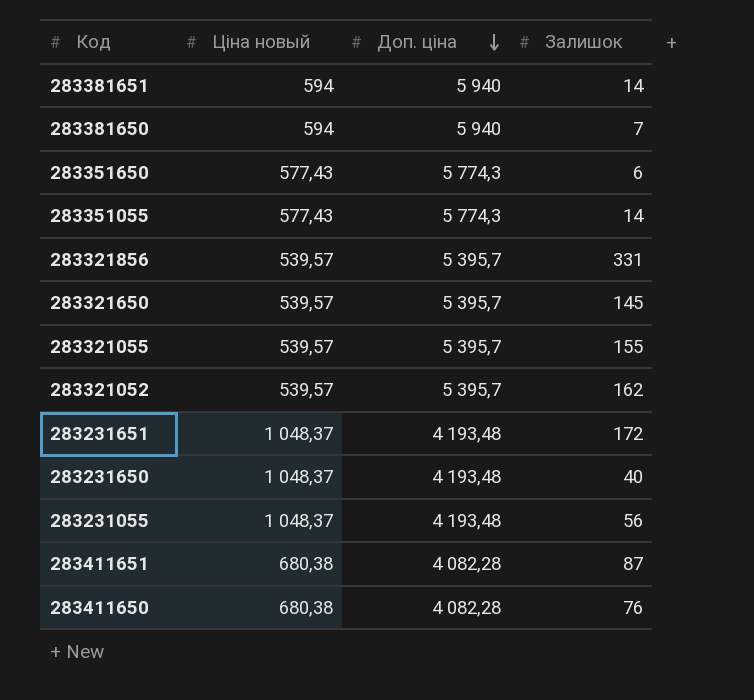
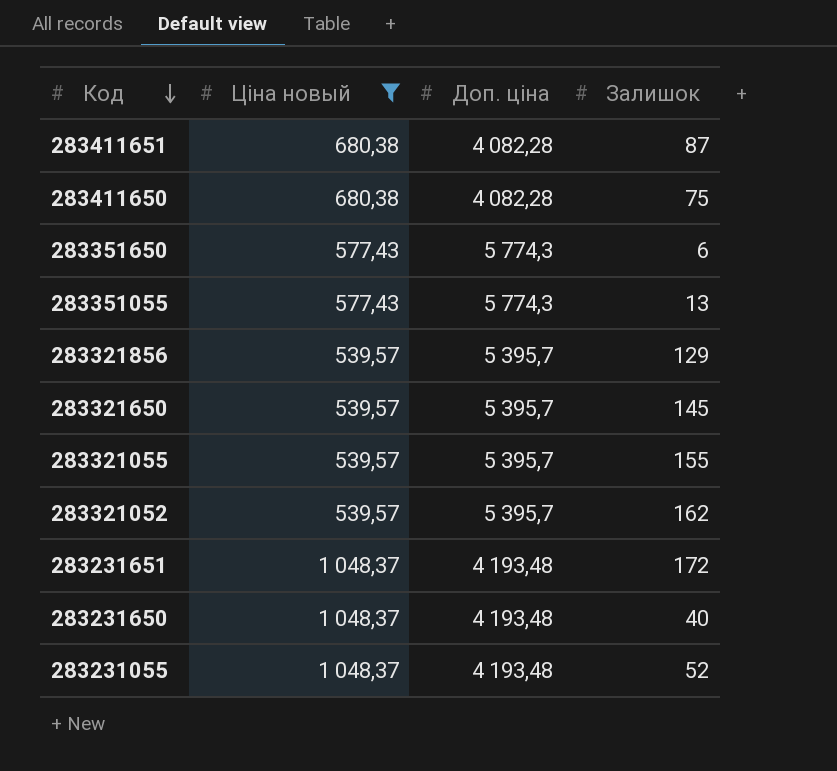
filter: none -> Ціна новый != 594
row order: Доп. ціна descending -> Код descending
283411650 | Залишок: 76 -> 75
283351055 | Залишок: 14 -> 13
283321856 | Залишок: 331 -> 129
283231055 | Залишок: 56 -> 52

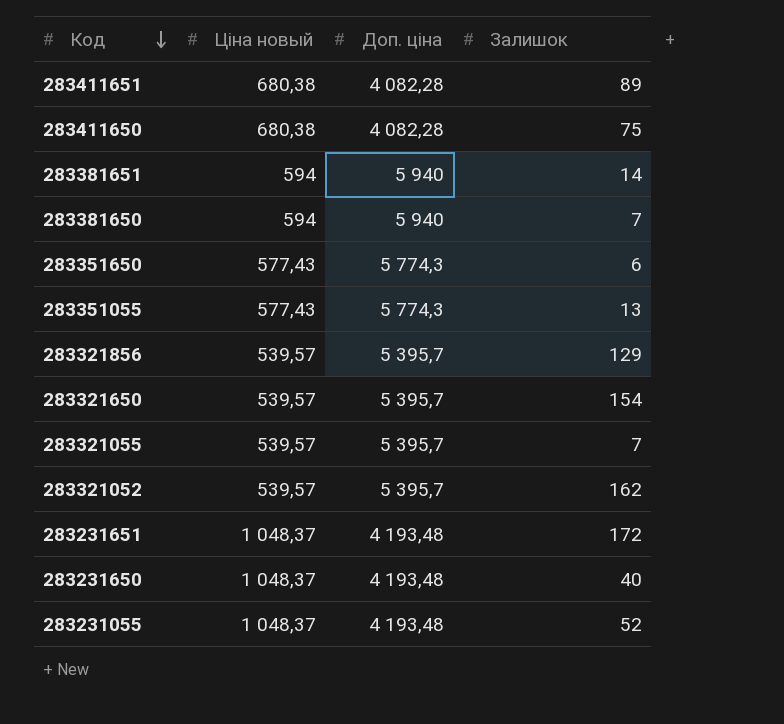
filter: Ціна новый != 594 -> none
283411651 | Залишок: 87 -> 89
283321650 | Залишок: 145 -> 154
283321055 | Залишок: 155 -> 7

